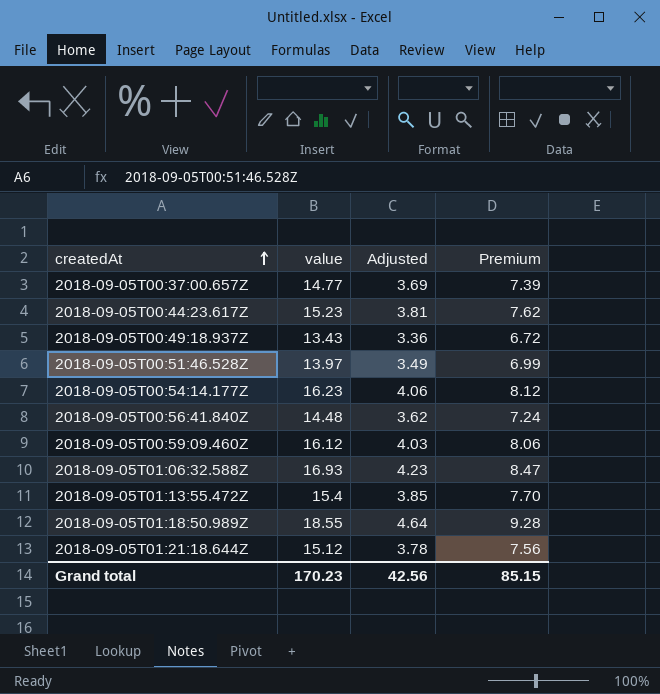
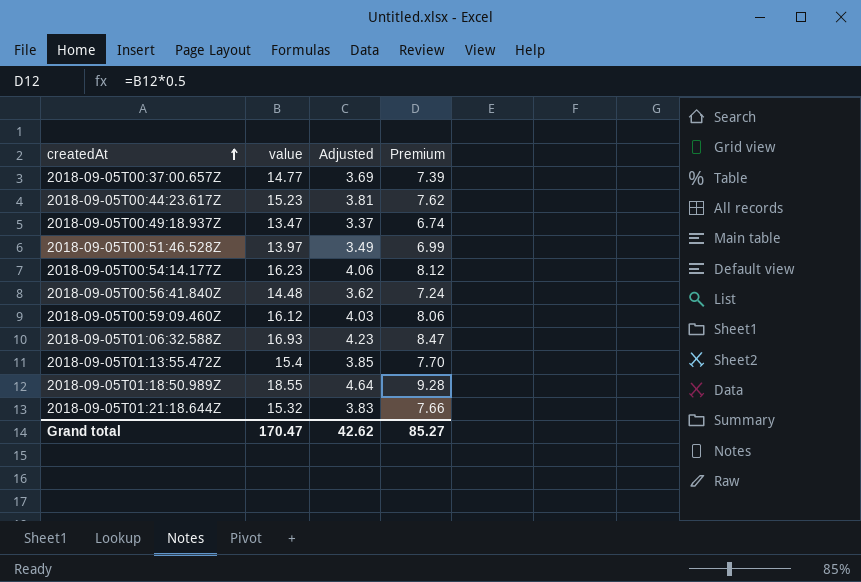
2018-09-05T00:49:18.937Z | value: 13.43 -> 13.47
2018-09-05T00:49:18.937Z | Adjusted: 3.36 -> 3.37
2018-09-05T00:49:18.937Z | Premium: 6.72 -> 6.74
2018-09-05T01:21:18.644Z | value: 15.12 -> 15.32
2018-09-05T01:21:18.644Z | Adjusted: 3.78 -> 3.83
2018-09-05T01:21:18.644Z | Premium: 7.56 -> 7.66
Grand total | value: 170.23 -> 170.47
Grand total | Adjusted: 42.56 -> 42.62
Grand total | Premium: 85.15 -> 85.27

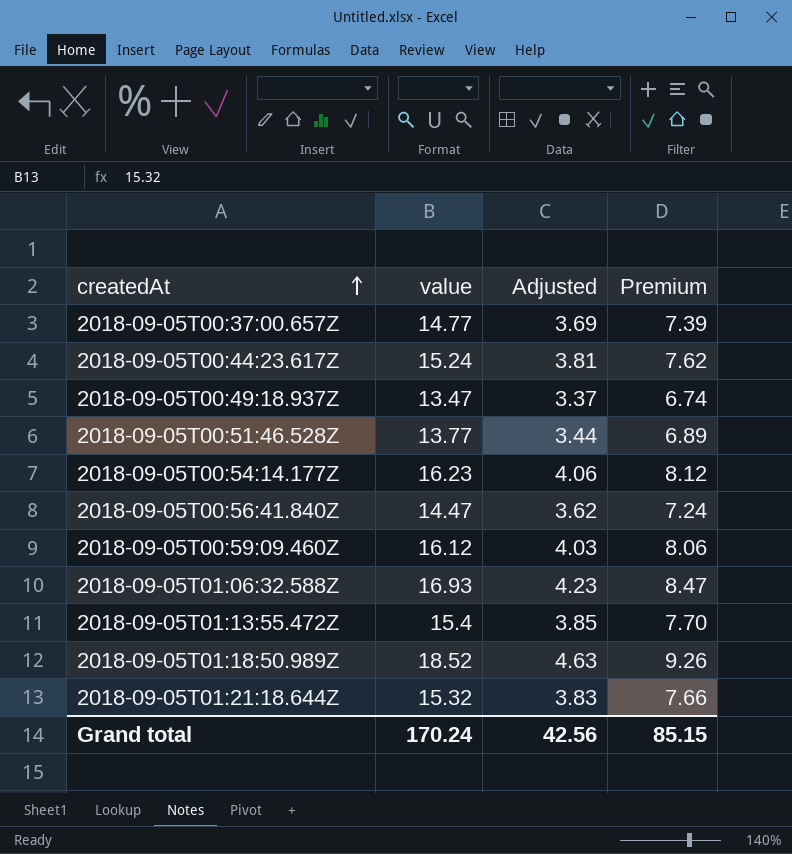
2018-09-05T00:44:23.617Z | value: 15.23 -> 15.24
2018-09-05T00:51:46.528Z | value: 13.97 -> 13.77
2018-09-05T00:51:46.528Z | Adjusted: 3.49 -> 3.44
2018-09-05T00:51:46.528Z | Premium: 6.99 -> 6.89
2018-09-05T00:56:41.840Z | value: 14.48 -> 14.47
2018-09-05T01:18:50.989Z | value: 18.55 -> 18.52
2018-09-05T01:18:50.989Z | Adjusted: 4.64 -> 4.63
2018-09-05T01:18:50.989Z | Premium: 9.28 -> 9.26
Grand total | value: 170.47 -> 170.24
Grand total | Adjusted: 42.62 -> 42.56
Grand total | Premium: 85.27 -> 85.15

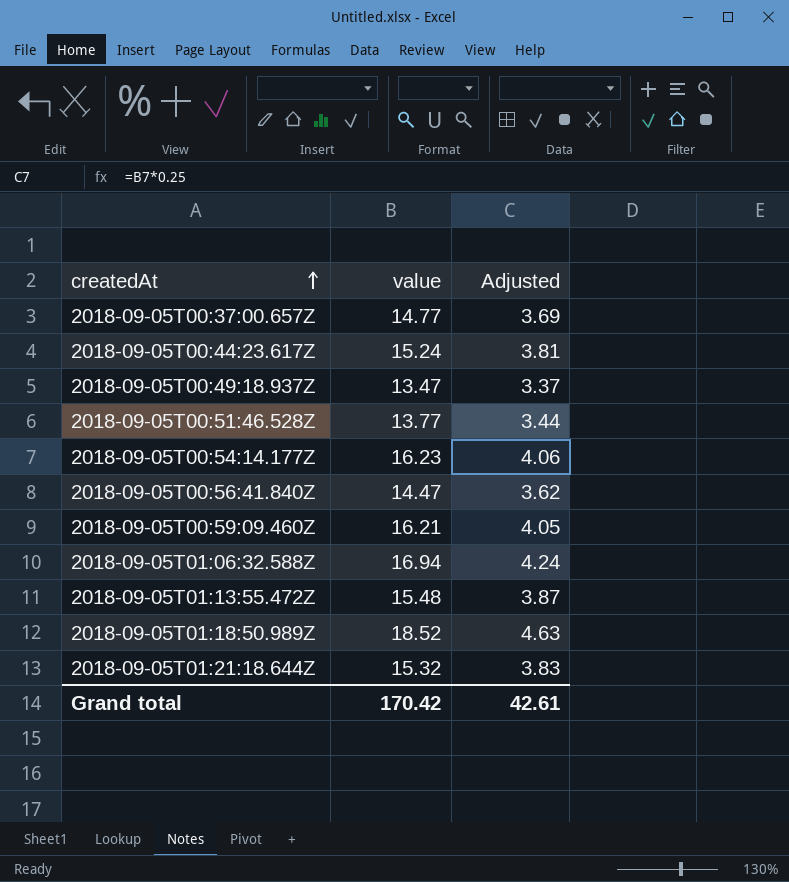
column Premium | formula: [value] * 0.5 -> none
2018-09-05T00:59:09.460Z | value: 16.12 -> 16.21
2018-09-05T00:59:09.460Z | Adjusted: 4.03 -> 4.05
2018-09-05T01:06:32.588Z | value: 16.93 -> 16.94
2018-09-05T01:06:32.588Z | Adjusted: 4.23 -> 4.24
2018-09-05T01:13:55.472Z | value: 15.4 -> 15.48
2018-09-05T01:13:55.472Z | Adjusted: 3.85 -> 3.87
Grand total | value: 170.24 -> 170.42
Grand total | Adjusted: 42.56 -> 42.61

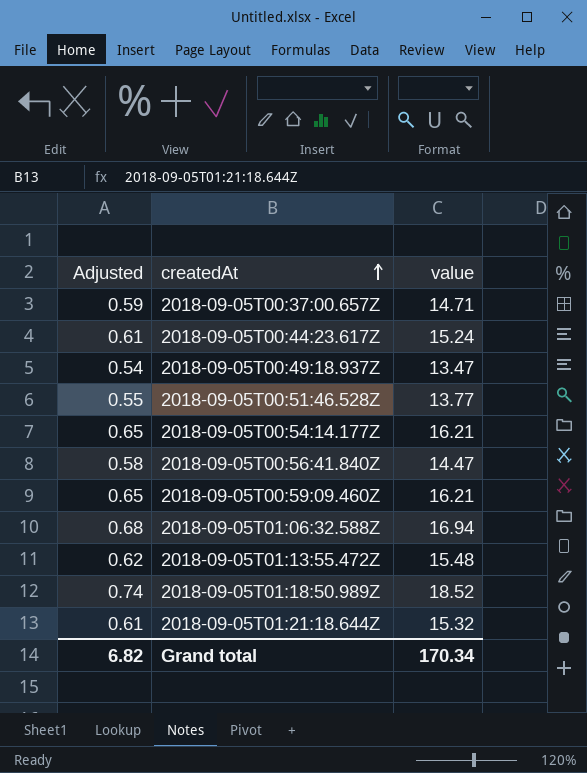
column Adjusted | formula: [value] * 0.25 -> [value] * 0.04
column Adjusted | position: 3 -> 1
2018-09-05T00:37:00.657Z | value: 14.77 -> 14.71
2018-09-05T00:54:14.177Z | value: 16.23 -> 16.21
Grand total | Adjusted: 42.61 -> 6.82
Grand total | value: 170.42 -> 170.34

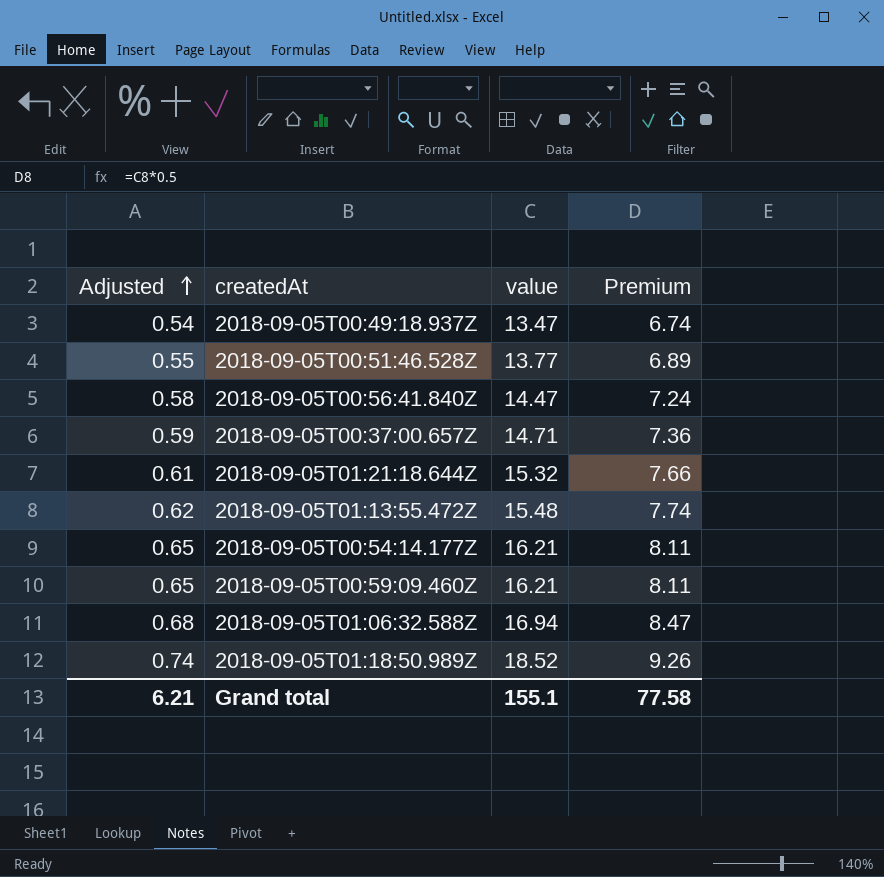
row order: createdAt ascending -> Adjusted ascending
column Premium | formula: none -> [value] * 0.5
row 2018-09-05T00:44:23.617Z: 0.61 | 15.24 -> none
Grand total | Adjusted: 6.82 -> 6.21
Grand total | value: 170.34 -> 155.1

